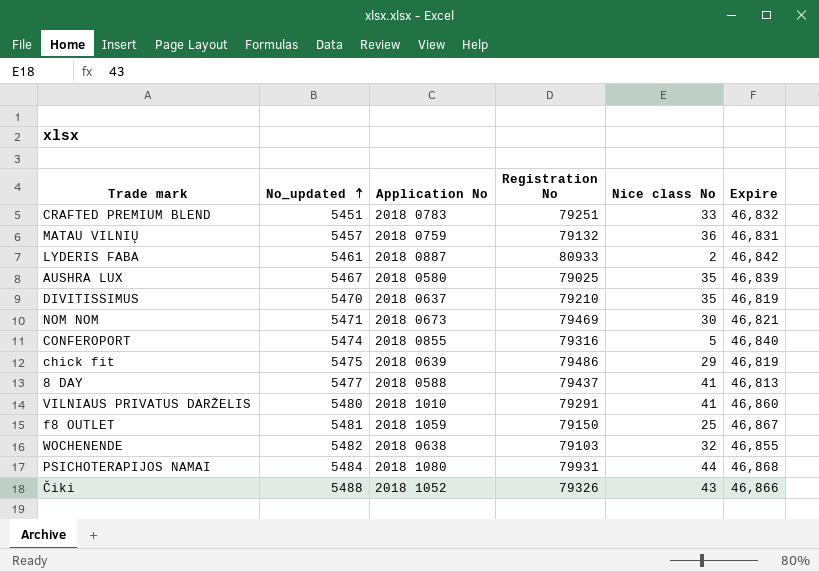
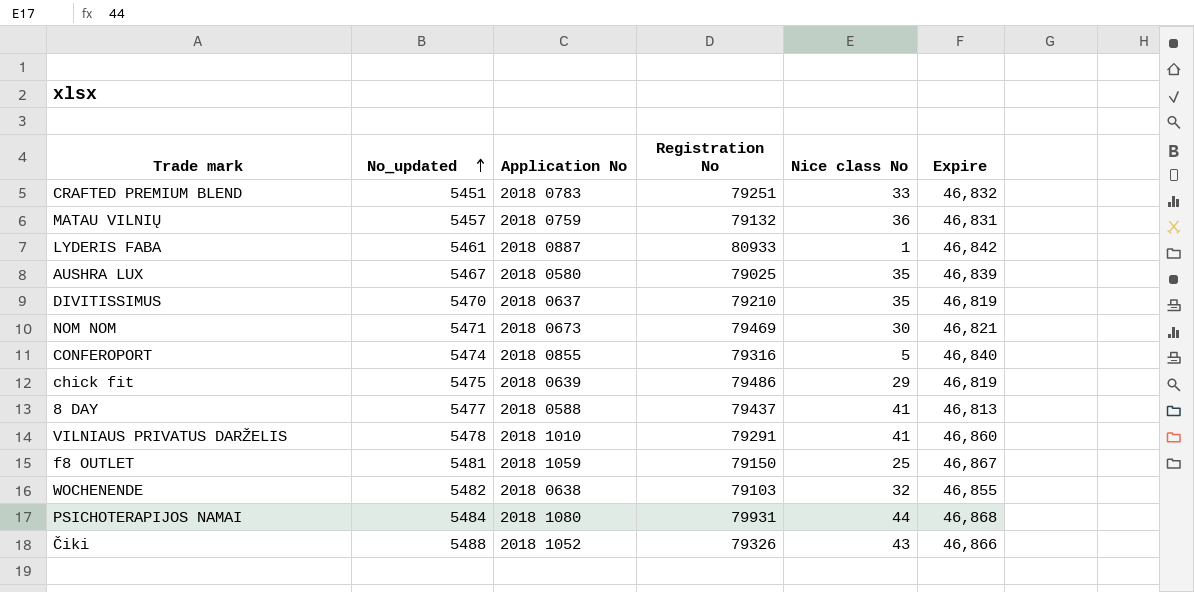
LYDERIS FABA | Nice class No: 2 -> 1
VILNIAUS PRIVATUS DARŽELIS | No_updated: 5480 -> 5478

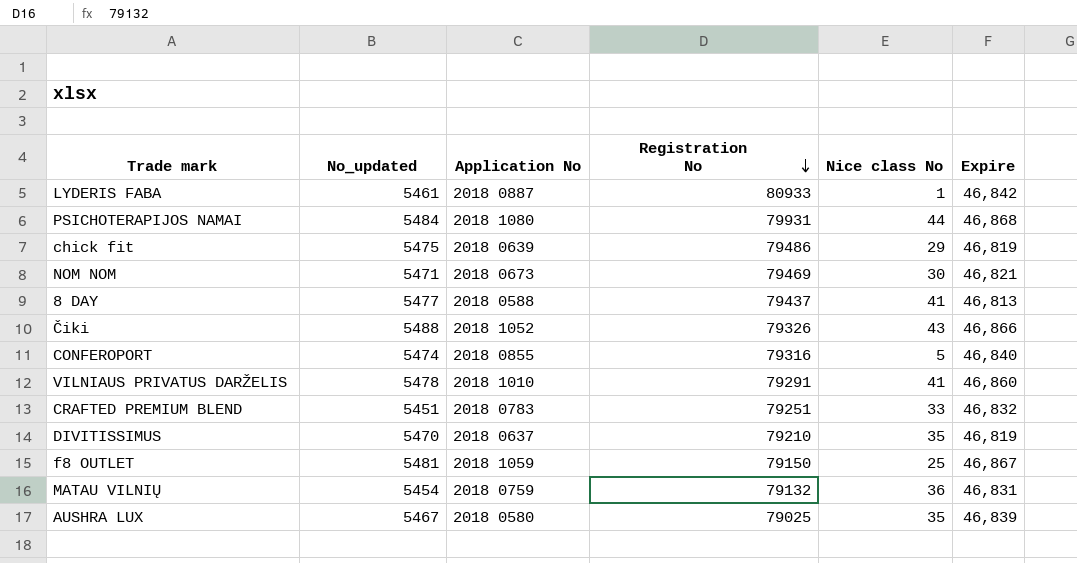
row order: No_updated ascending -> Registration No descending
row WOCHENENDE: 5482 | 2018 0638 | 79103 | 32 | 46,855 -> none
MATAU VILNIŲ | No_updated: 5457 -> 5454

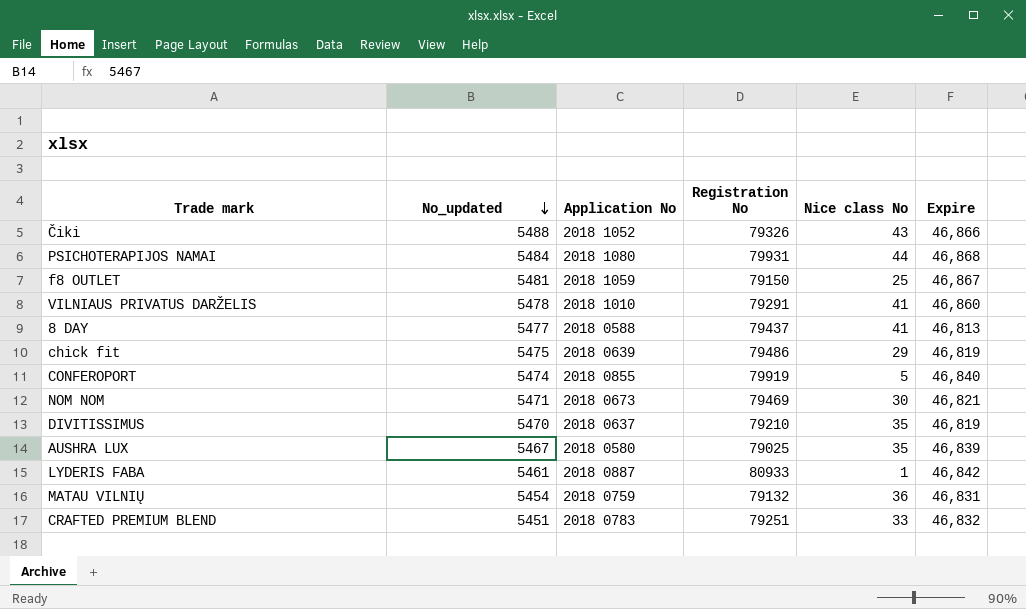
row order: Registration No descending -> No_updated descending
CONFEROPORT | Registration No: 79316 -> 79919

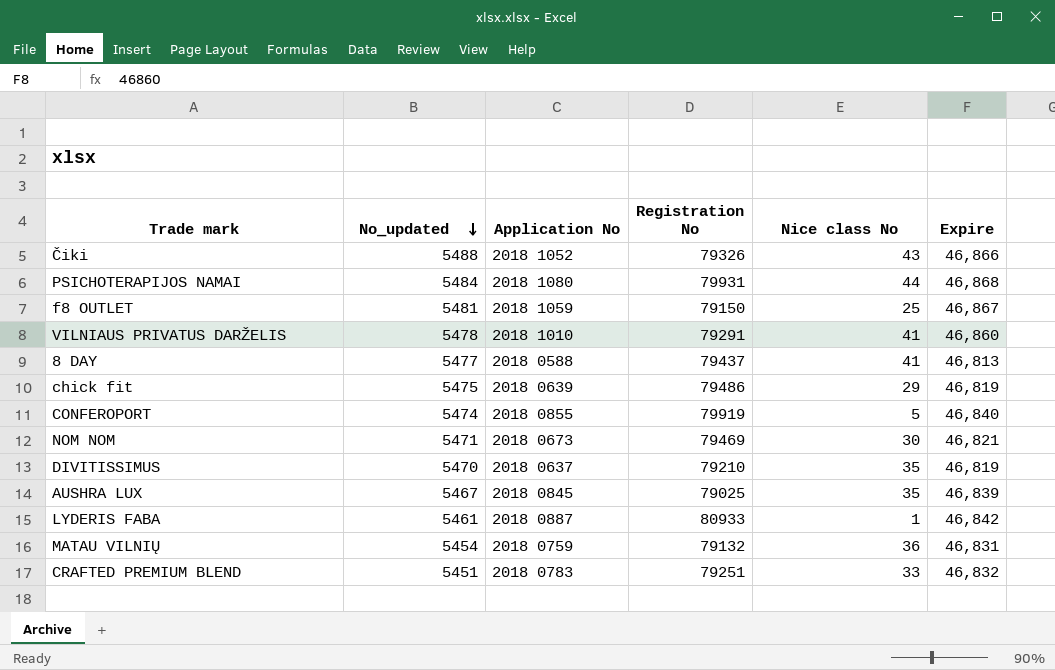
AUSHRA LUX | Application No: 2018 0580 -> 2018 0845

